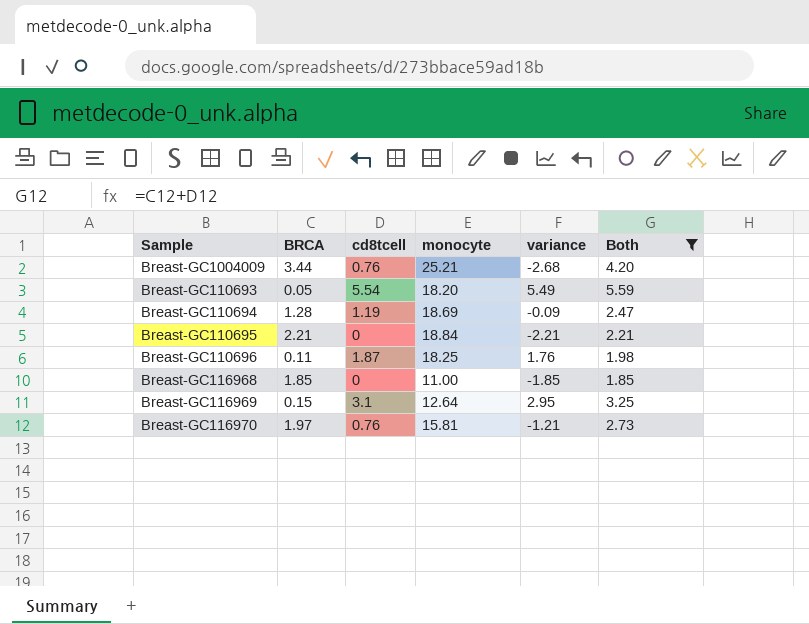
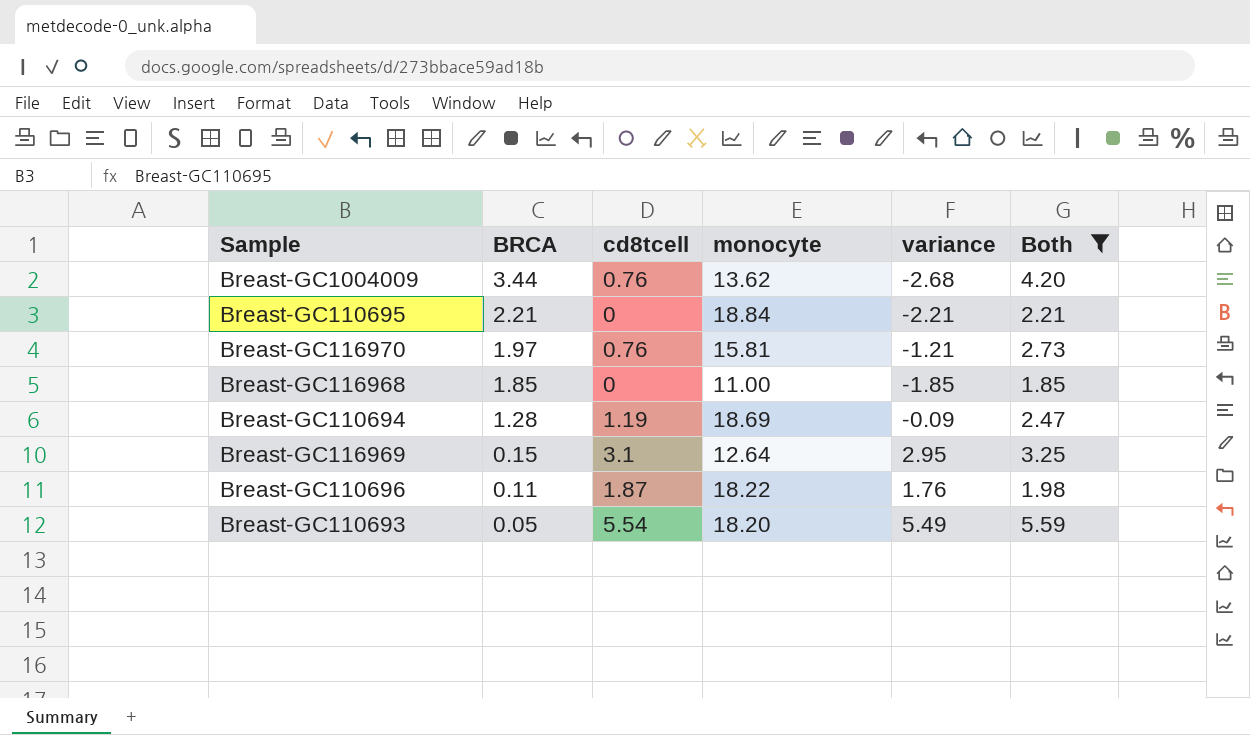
row order: none -> BRCA descending
Breast-GC1004009 | monocyte: 25.21 -> 13.62
Breast-GC110696 | monocyte: 18.25 -> 18.22

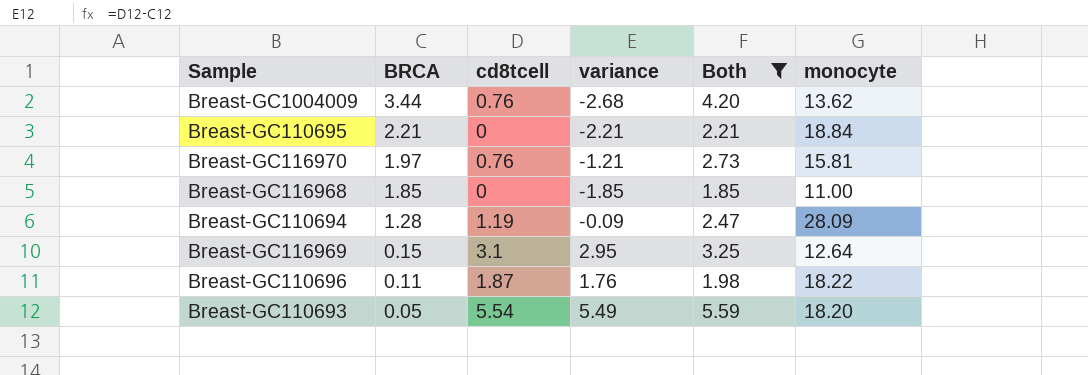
column monocyte | position: 4 -> 6
Breast-GC110694 | monocyte: 18.69 -> 28.09

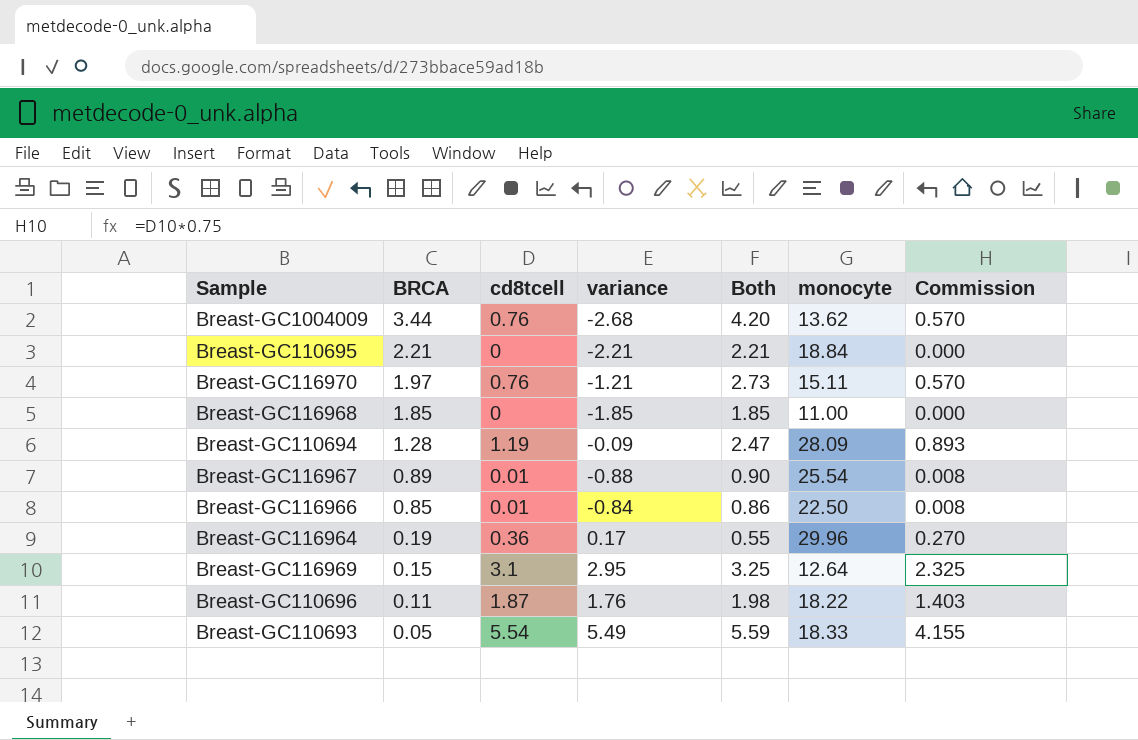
filter: Both >= 1.85 -> none
column Commission | formula: none -> [cd8tcell] * 0.75
Breast-GC116970 | monocyte: 15.81 -> 15.11
Breast-GC110693 | monocyte: 18.20 -> 18.33

